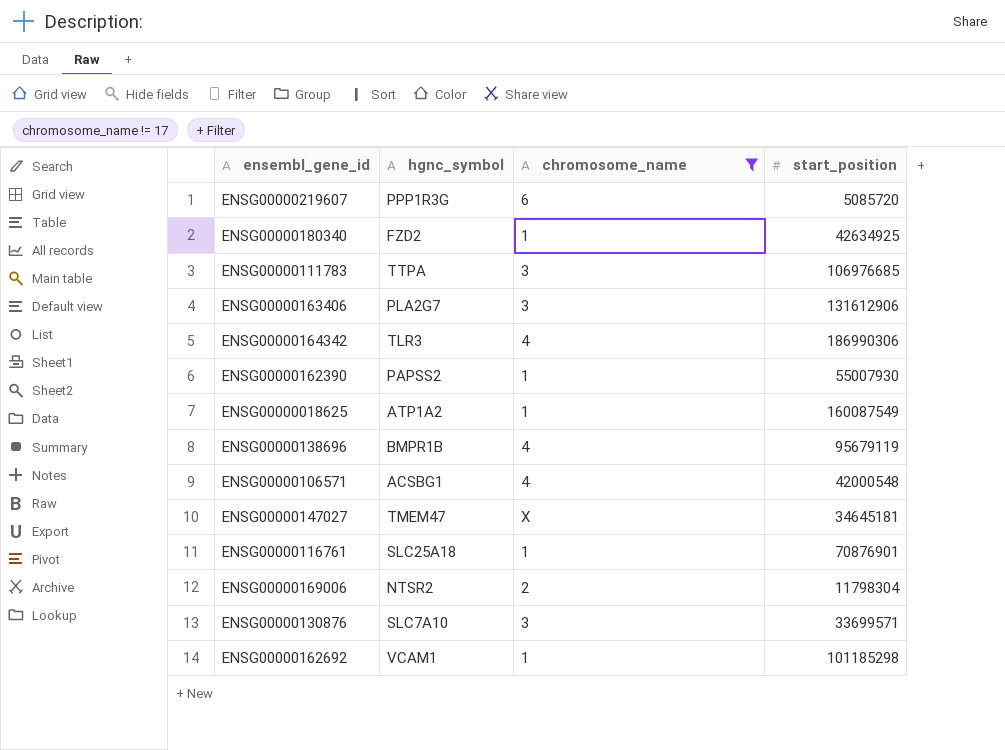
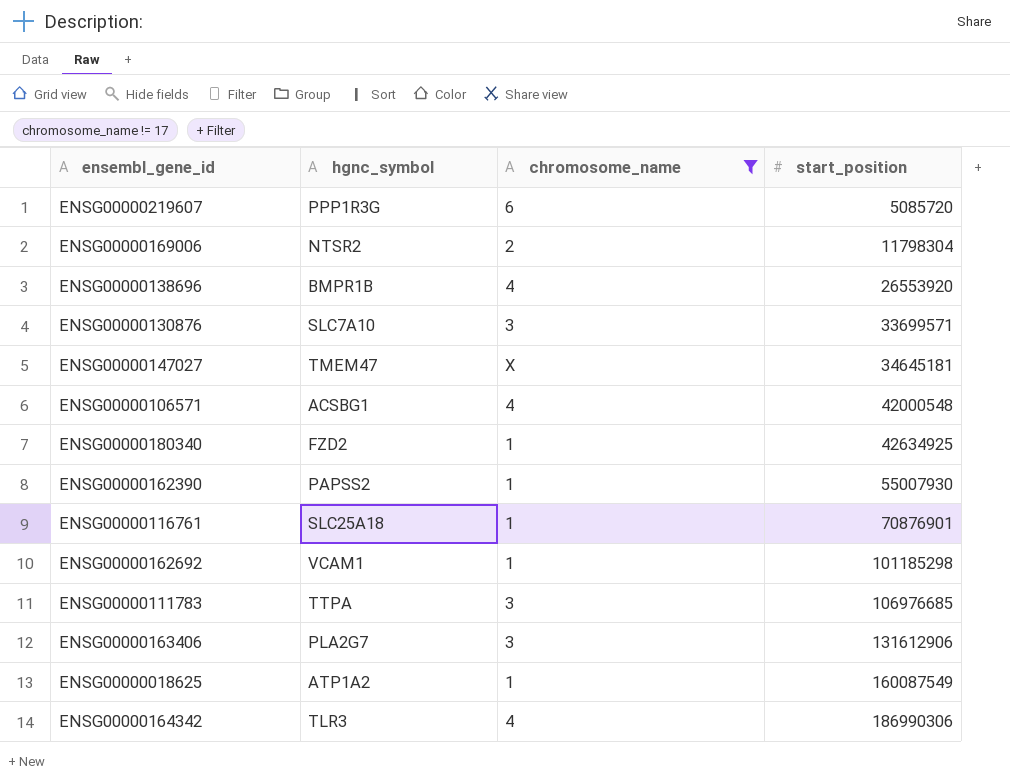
row order: none -> start_position ascending
ENSG00000138696 | start_position: 95679119 -> 26553920

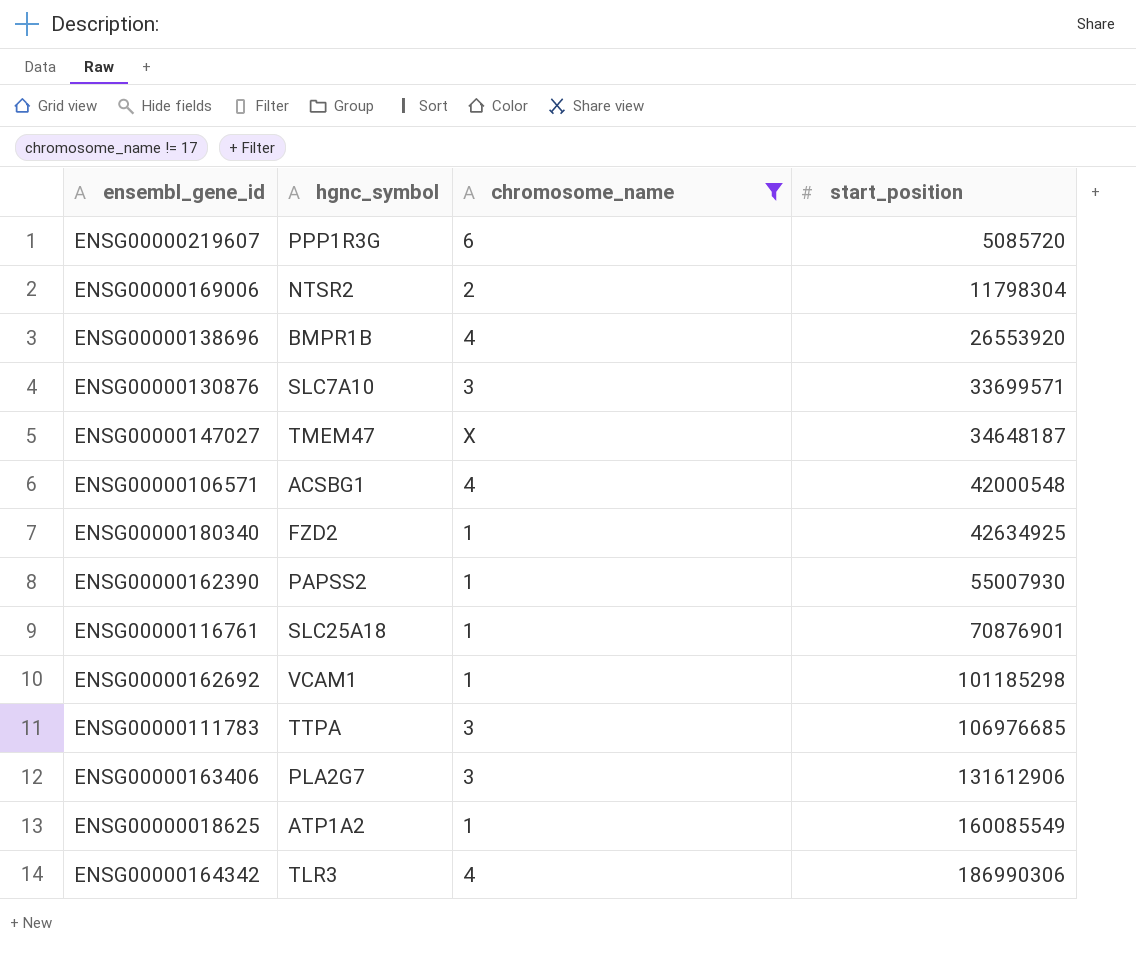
ENSG00000147027 | start_position: 34645181 -> 34648187
ENSG00000018625 | start_position: 160087549 -> 160085549

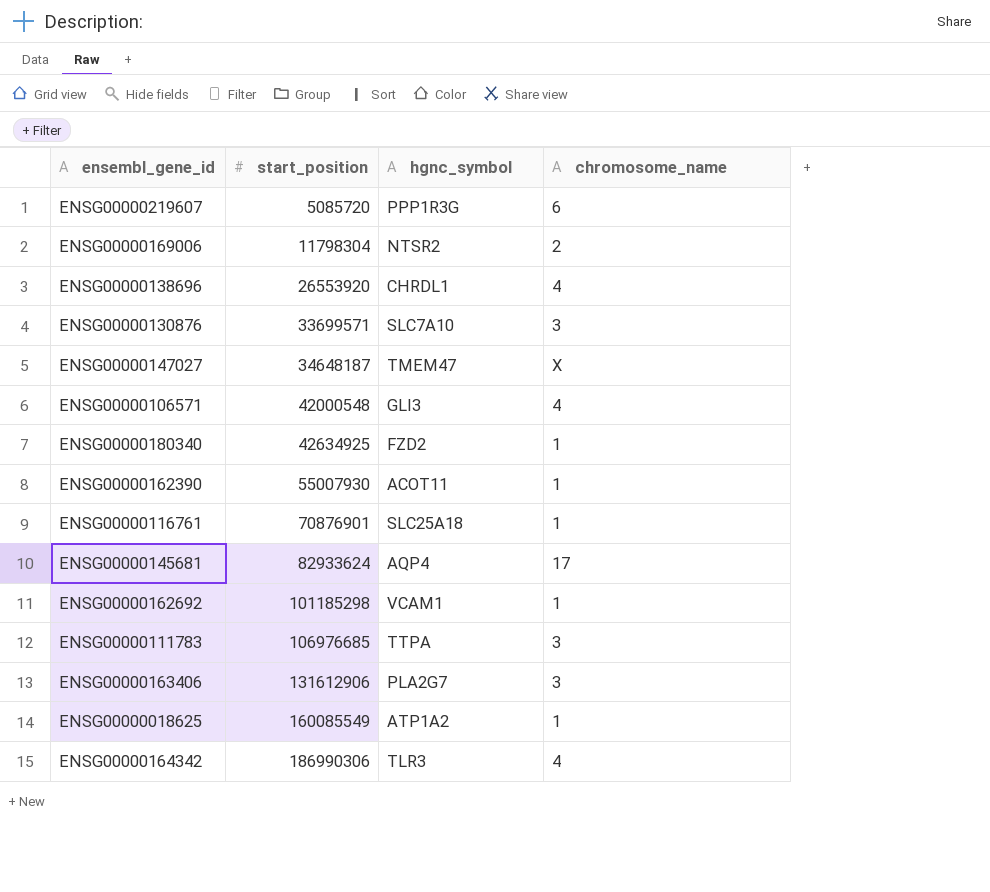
filter: chromosome_name != 17 -> none
column start_position | position: 4 -> 2
ENSG00000138696 | hgnc_symbol: BMPR1B -> CHRDL1
ENSG00000106571 | hgnc_symbol: ACSBG1 -> GLI3
ENSG00000162390 | hgnc_symbol: PAPSS2 -> ACOT11

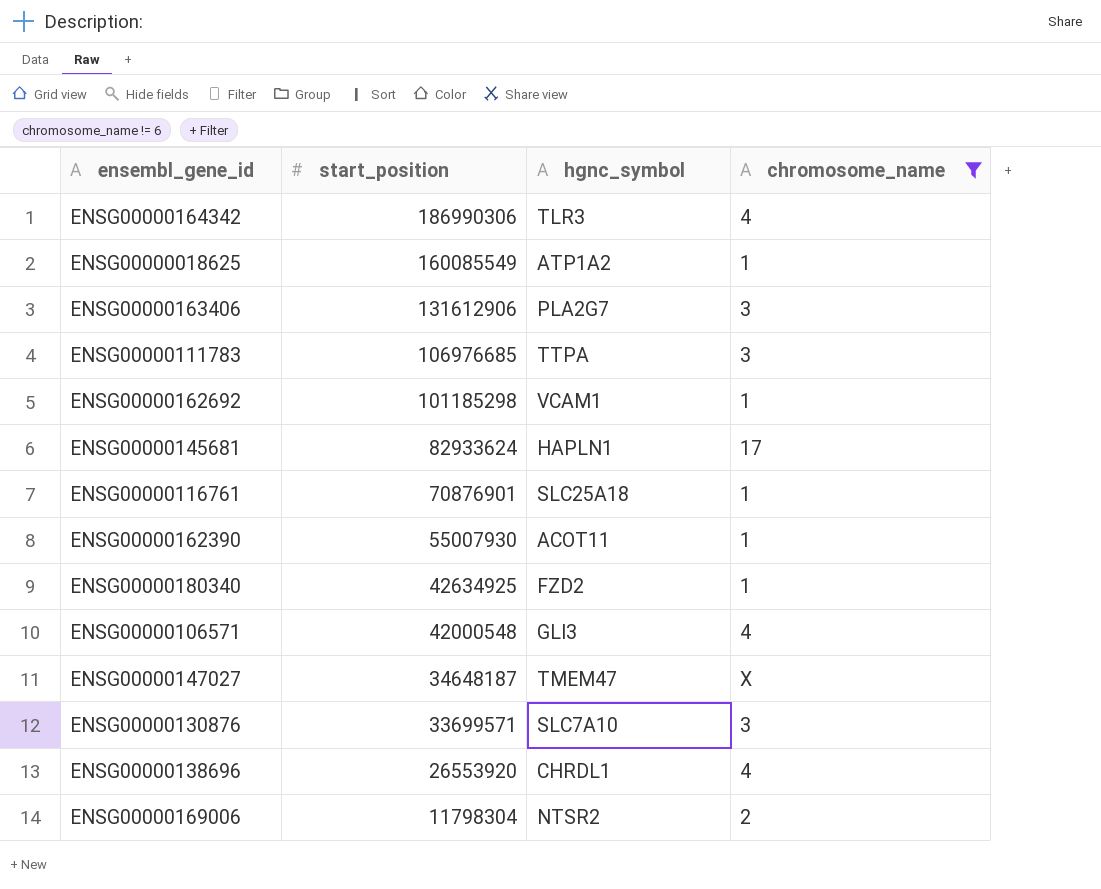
filter: none -> chromosome_name != 6
row order: start_position ascending -> start_position descending
ENSG00000145681 | hgnc_symbol: AQP4 -> HAPLN1

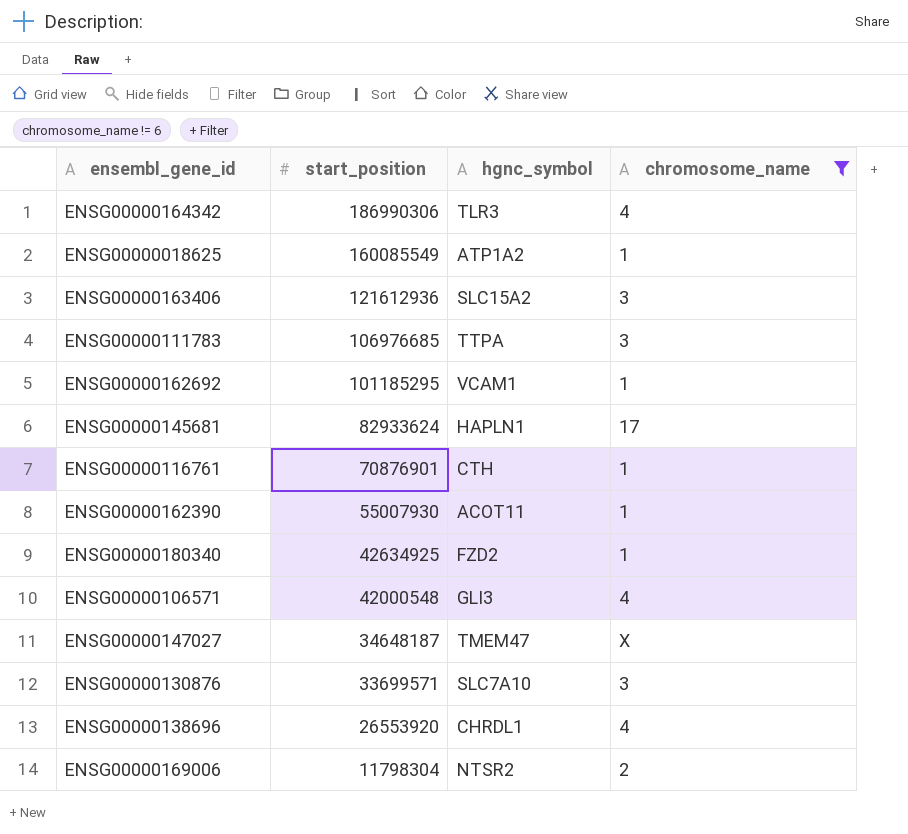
ENSG00000163406 | start_position: 131612906 -> 121612936
ENSG00000163406 | hgnc_symbol: PLA2G7 -> SLC15A2
ENSG00000162692 | start_position: 101185298 -> 101185295
ENSG00000116761 | hgnc_symbol: SLC25A18 -> CTH

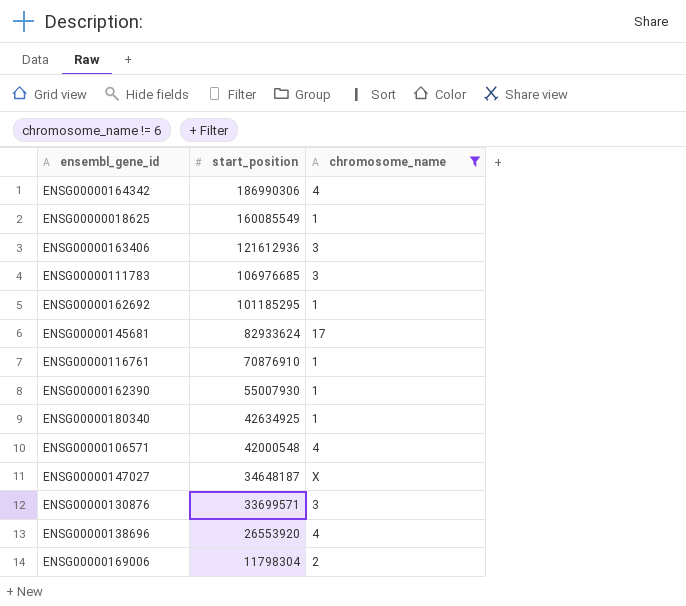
column hgnc_symbol | position: 3 -> none
ENSG00000116761 | start_position: 70876901 -> 70876910

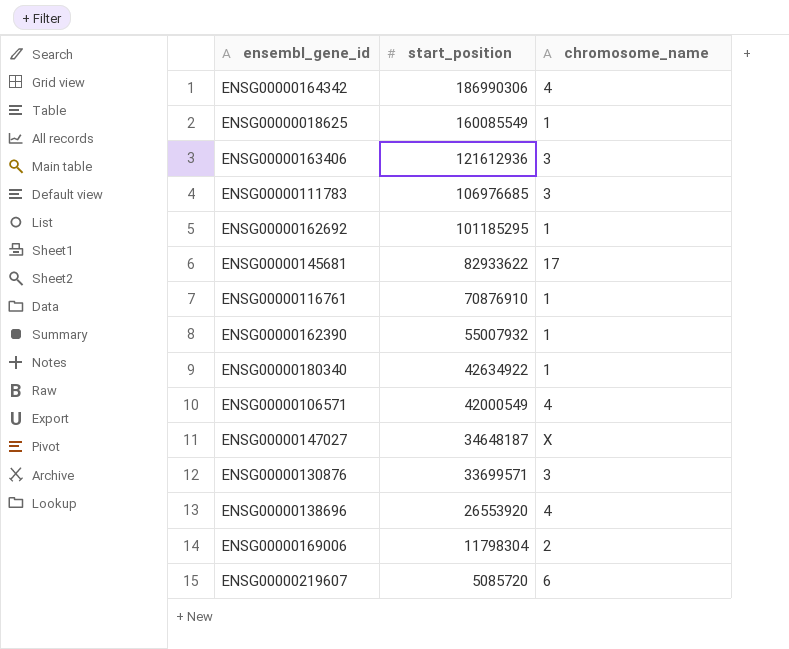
filter: chromosome_name != 6 -> none
ENSG00000145681 | start_position: 82933624 -> 82933622
ENSG00000162390 | start_position: 55007930 -> 55007932
ENSG00000180340 | start_position: 42634925 -> 42634922
ENSG00000106571 | start_position: 42000548 -> 42000549

